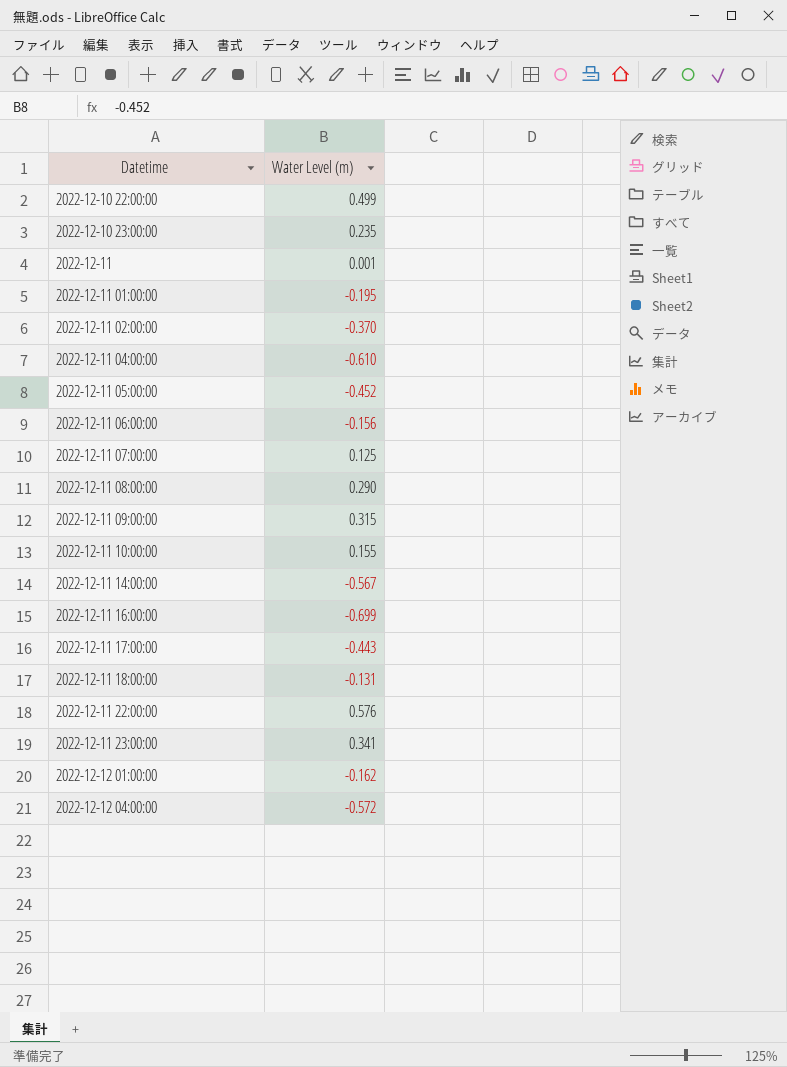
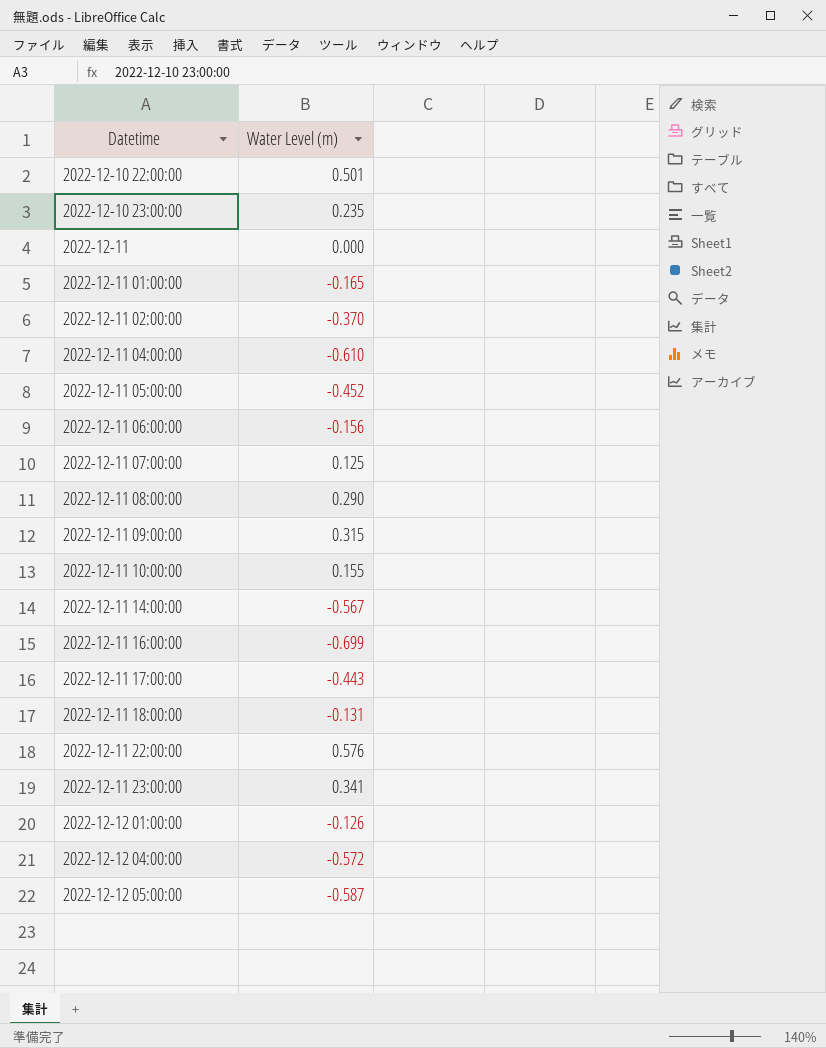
2022-12-10 22:00:00 | Water Level (m): 0.499 -> 0.501
2022-12-11 | Water Level (m): 0.001 -> 0.000
2022-12-11 01:00:00 | Water Level (m): -0.195 -> -0.165
2022-12-12 01:00:00 | Water Level (m): -0.162 -> -0.126
row 2022-12-12 05:00:00: none -> -0.587

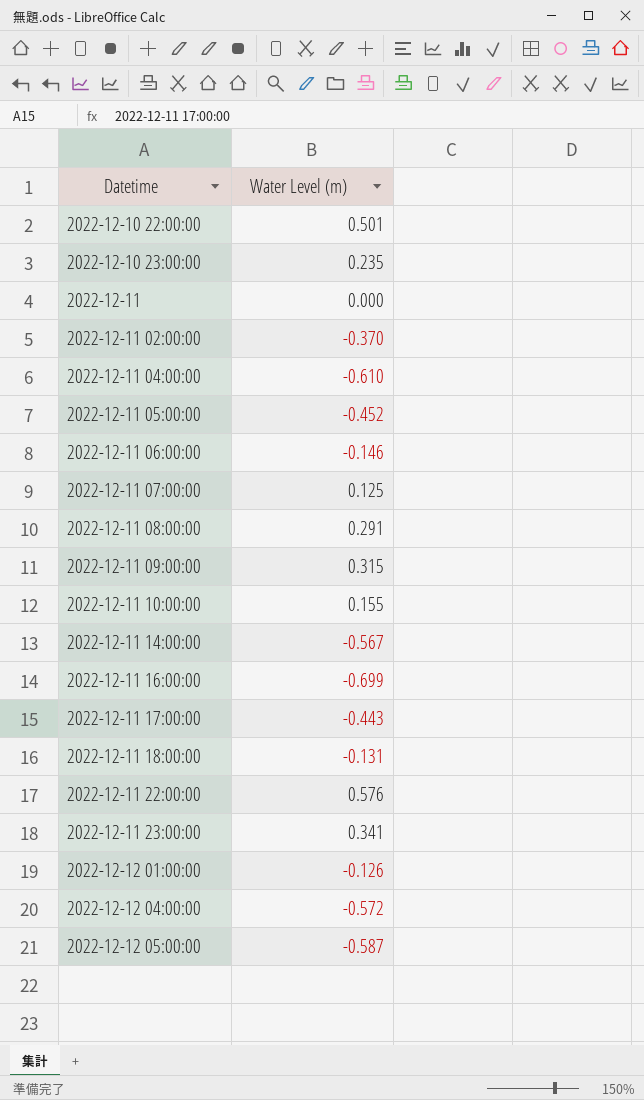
row 2022-12-11 01:00:00: -0.165 -> none
2022-12-11 06:00:00 | Water Level (m): -0.156 -> -0.146
2022-12-11 08:00:00 | Water Level (m): 0.290 -> 0.291

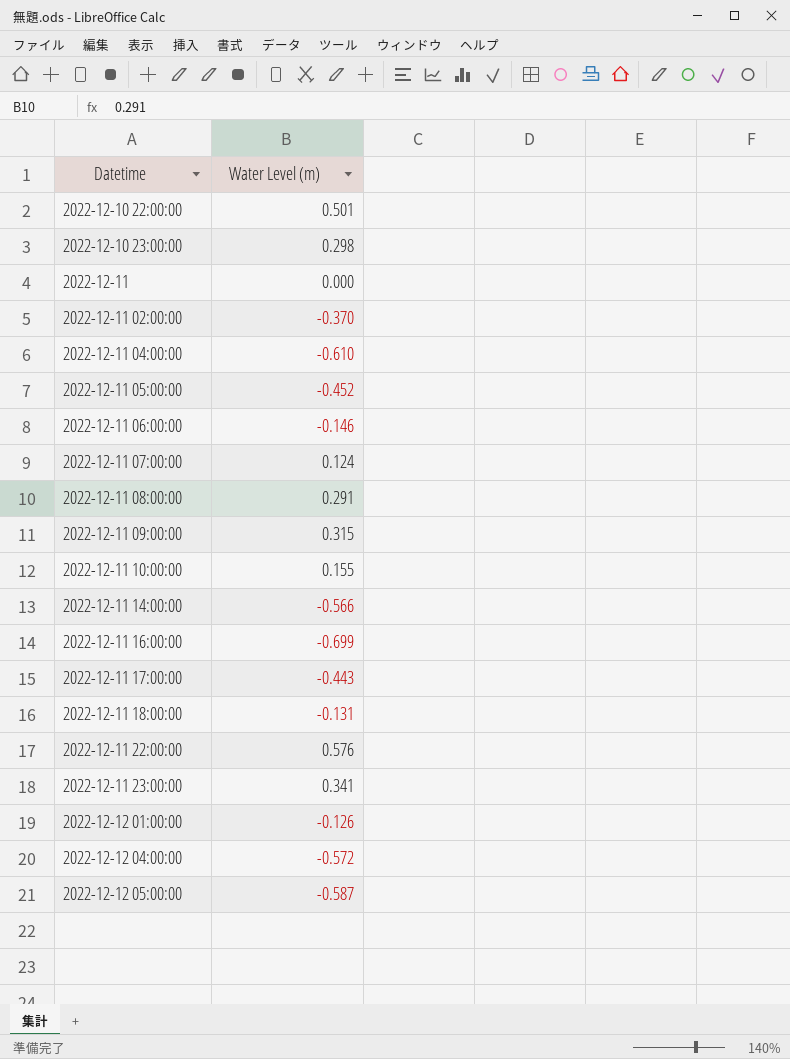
2022-12-10 23:00:00 | Water Level (m): 0.235 -> 0.298
2022-12-11 07:00:00 | Water Level (m): 0.125 -> 0.124
2022-12-11 14:00:00 | Water Level (m): -0.567 -> -0.566

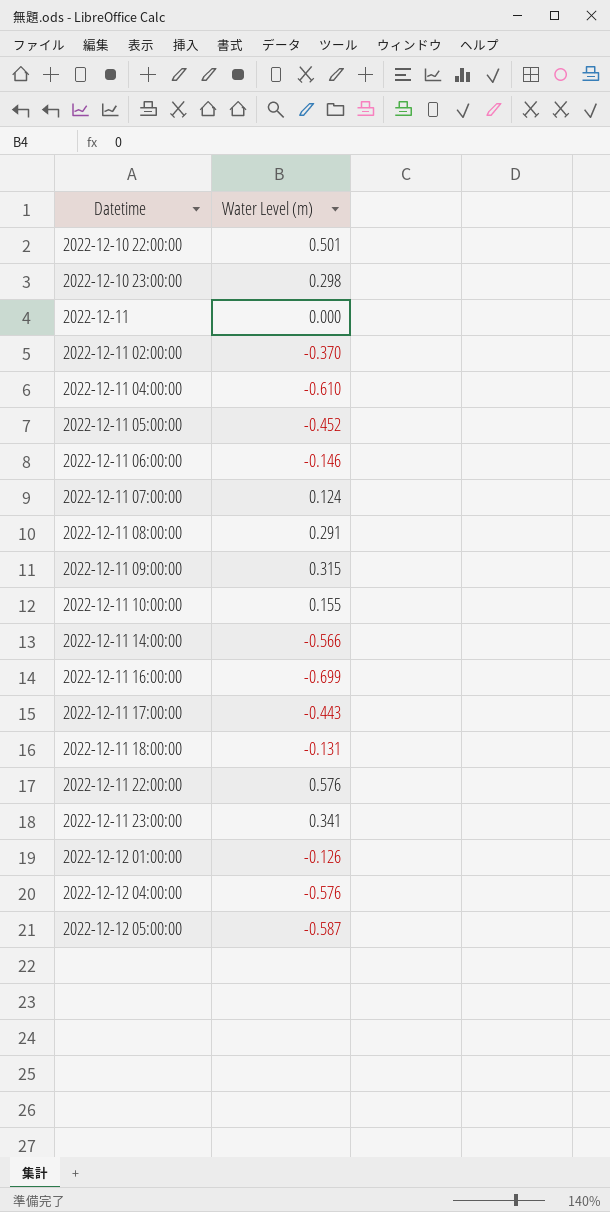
2022-12-12 04:00:00 | Water Level (m): -0.572 -> -0.576

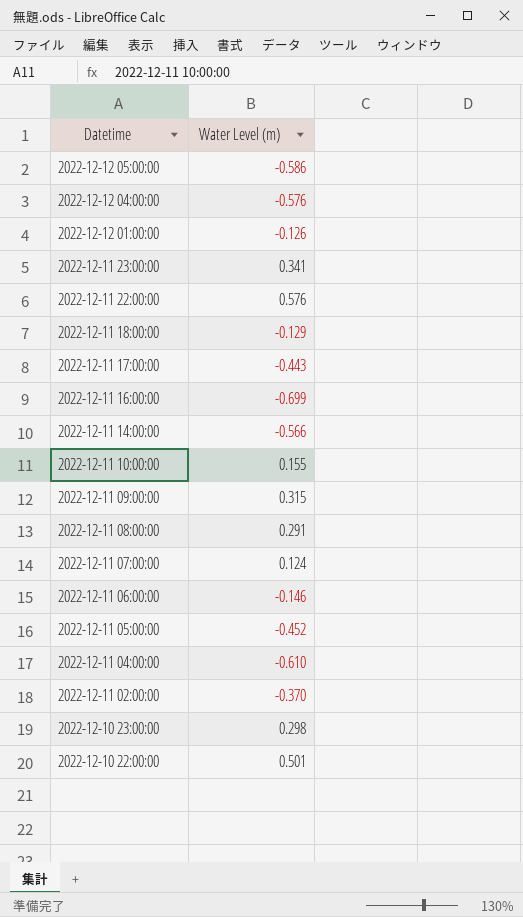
row order: Datetime ascending -> Datetime descending
row 2022-12-11: 0.000 -> none
2022-12-12 05:00:00 | Water Level (m): -0.587 -> -0.586
2022-12-11 18:00:00 | Water Level (m): -0.131 -> -0.129

